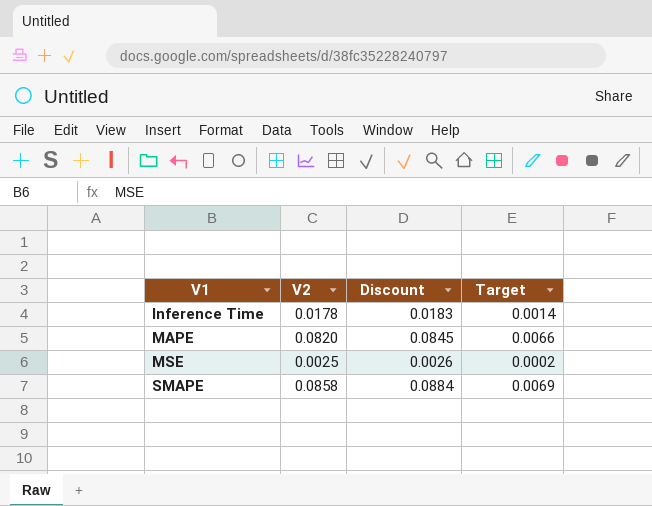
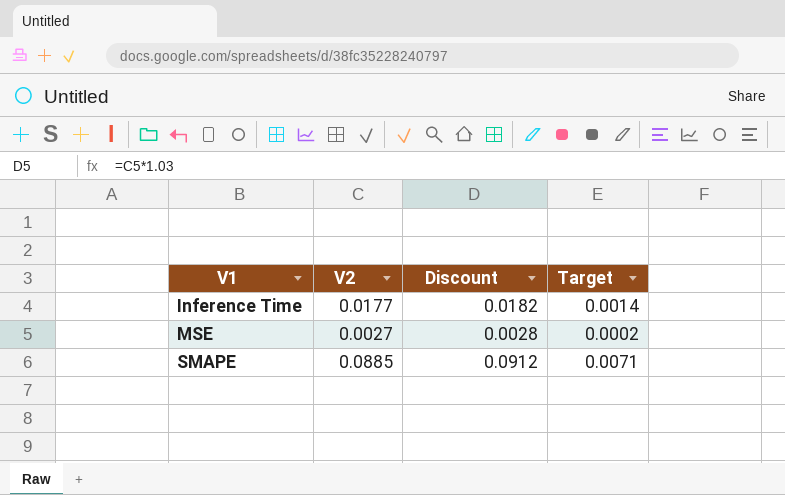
row MAPE: 0.0820 | 0.0845 | 0.0066 -> none
Inference Time | V2: 0.0178 -> 0.0177
Inference Time | Discount: 0.0183 -> 0.0182
MSE | V2: 0.0025 -> 0.0027
MSE | Discount: 0.0026 -> 0.0028
SMAPE | V2: 0.0858 -> 0.0885
SMAPE | Discount: 0.0884 -> 0.0912
SMAPE | Target: 0.0069 -> 0.0071

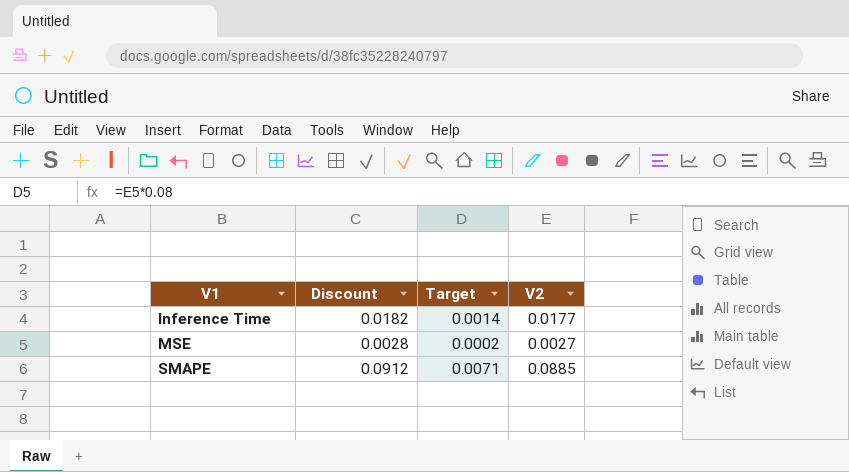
column V2 | position: 2 -> 4

